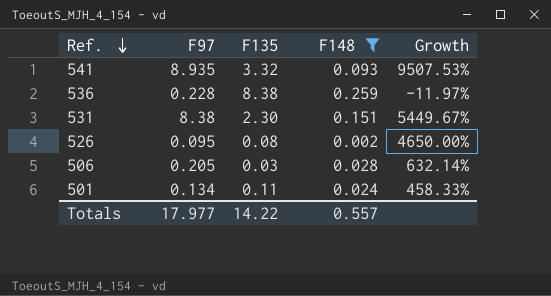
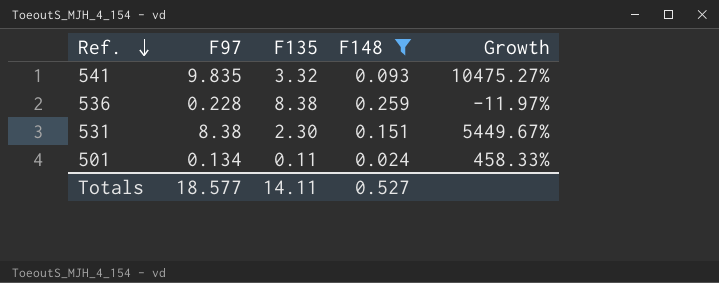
row 526: 0.095 | 0.08 | 0.002 | 4650.00% -> none
row 506: 0.205 | 0.03 | 0.028 | 632.14% -> none
541 | F97: 8.935 -> 9.835
541 | Growth: 9507.53% -> 10475.27%
Totals | F97: 17.977 -> 18.577
Totals | F135: 14.22 -> 14.11
Totals | F148: 0.557 -> 0.527

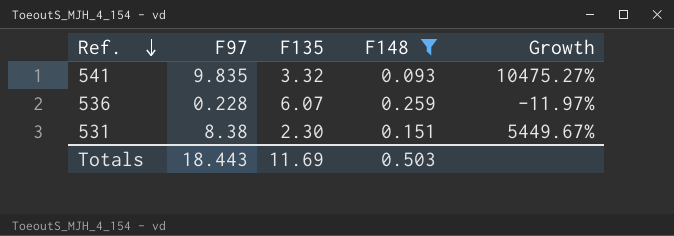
row 501: 0.134 | 0.11 | 0.024 | 458.33% -> none
536 | F135: 8.38 -> 6.07
Totals | F97: 18.577 -> 18.443
Totals | F135: 14.11 -> 11.69
Totals | F148: 0.527 -> 0.503

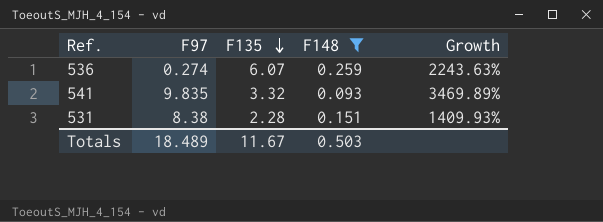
row order: Ref. descending -> F135 descending
column Growth | formula: ([F97] - [F148]) / [F148] -> ([F135] - [F148]) / [F148]
536 | F97: 0.228 -> 0.274
531 | F135: 2.30 -> 2.28
Totals | F97: 18.443 -> 18.489
Totals | F135: 11.69 -> 11.67

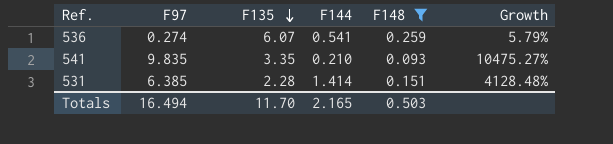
column F144 | position: none -> 4
column Growth | formula: ([F135] - [F148]) / [F148] -> ([F97] - [F148]) / [F148]
541 | F135: 3.32 -> 3.35
531 | F97: 8.38 -> 6.385
Totals | F97: 18.489 -> 16.494
Totals | F135: 11.67 -> 11.70

